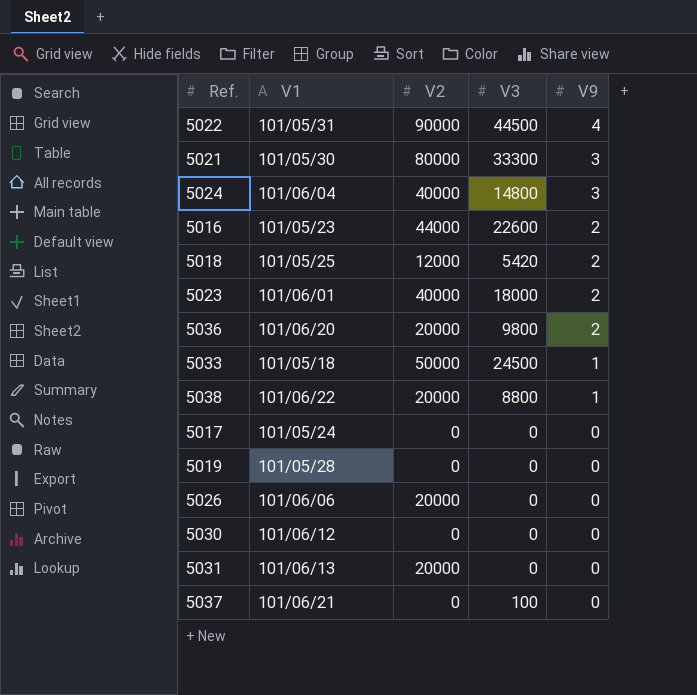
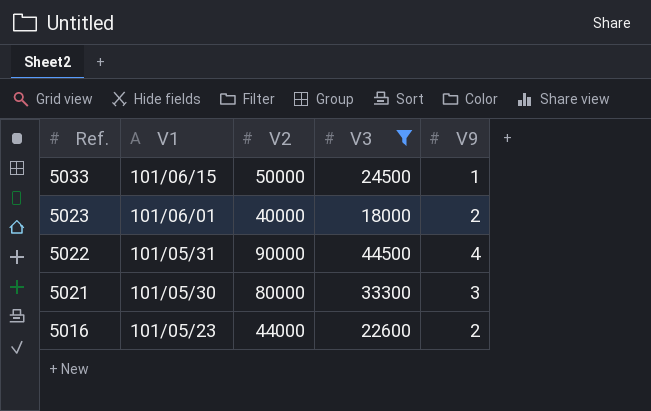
filter: none -> V3 >= 18000
row order: V9 descending -> Ref. descending
5033 | V1: 101/05/18 -> 101/06/15

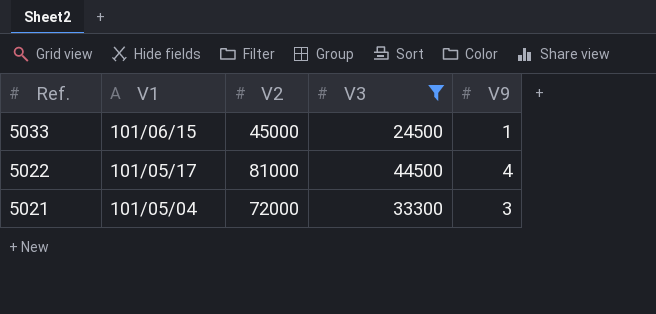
row 5023: 101/06/01 | 40000 | 18000 | 2 -> none
row 5016: 101/05/23 | 44000 | 22600 | 2 -> none
5033 | V2: 50000 -> 45000
5022 | V1: 101/05/31 -> 101/05/17
5022 | V2: 90000 -> 81000
5021 | V1: 101/05/30 -> 101/05/04
5021 | V2: 80000 -> 72000

